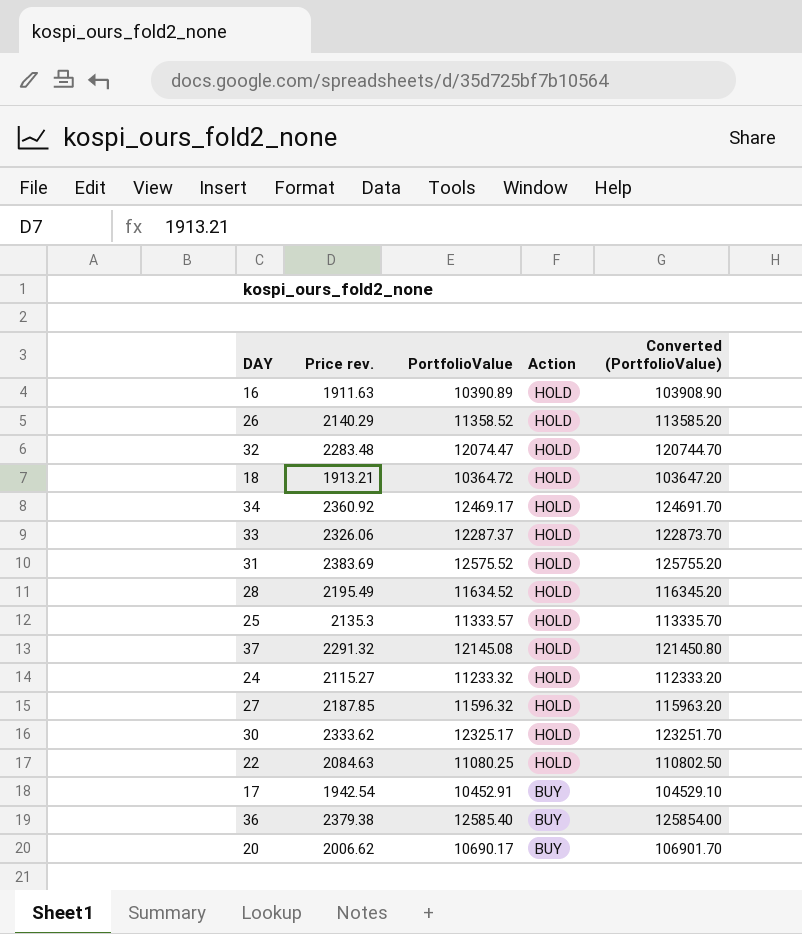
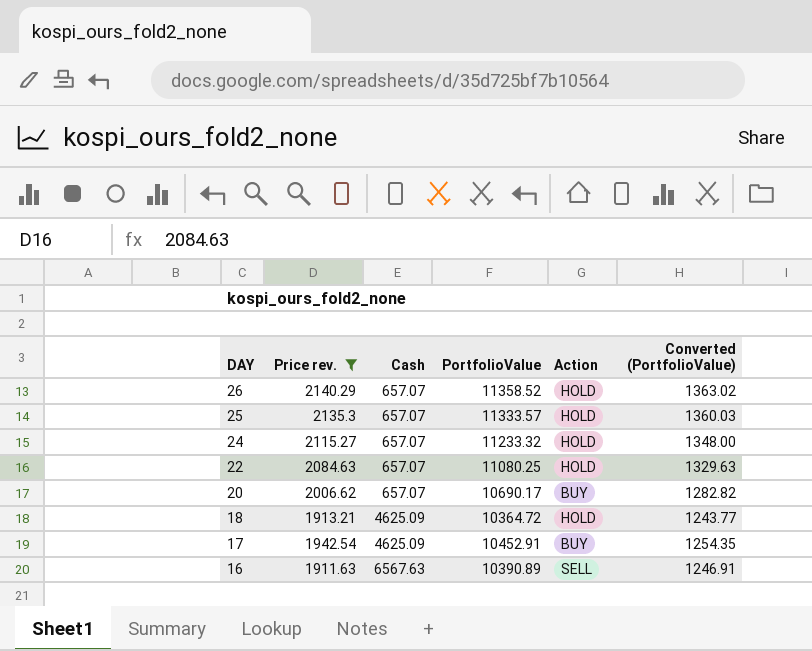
filter: none -> Price rev. <= 2140.29
row order: Action descending -> DAY descending
column Cash | position: none -> 3
column Converted (PortfolioValue) | formula: [PortfolioValue] * 10 -> [PortfolioValue] * 0.12
16 | Action: HOLD -> SELL

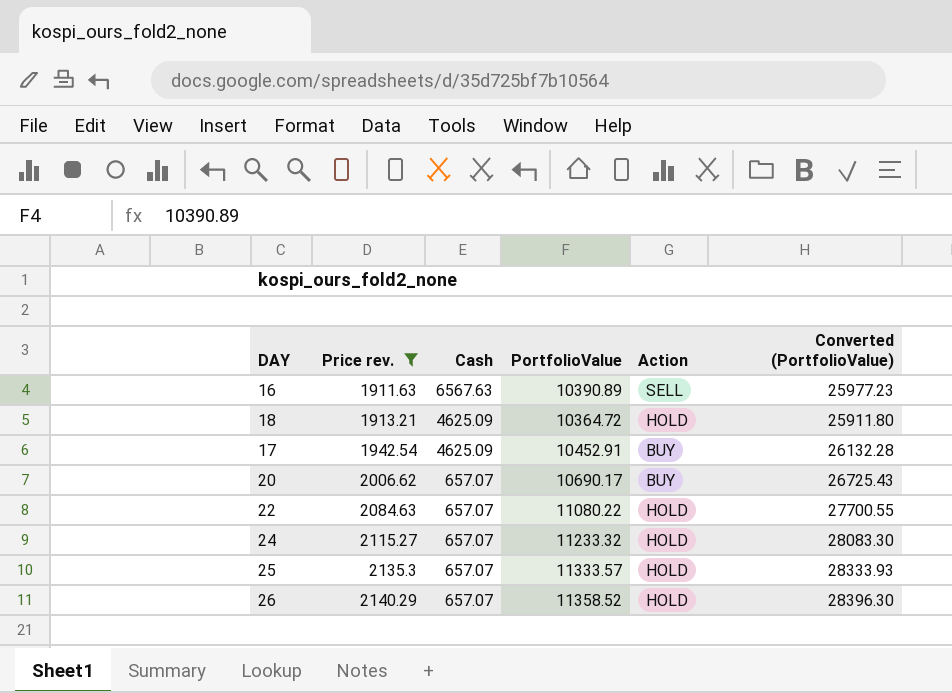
row order: DAY descending -> Price rev. ascending
column Converted (PortfolioValue) | formula: [PortfolioValue] * 0.12 -> [PortfolioValue] * 2.5
22 | PortfolioValue: 11080.25 -> 11080.22

